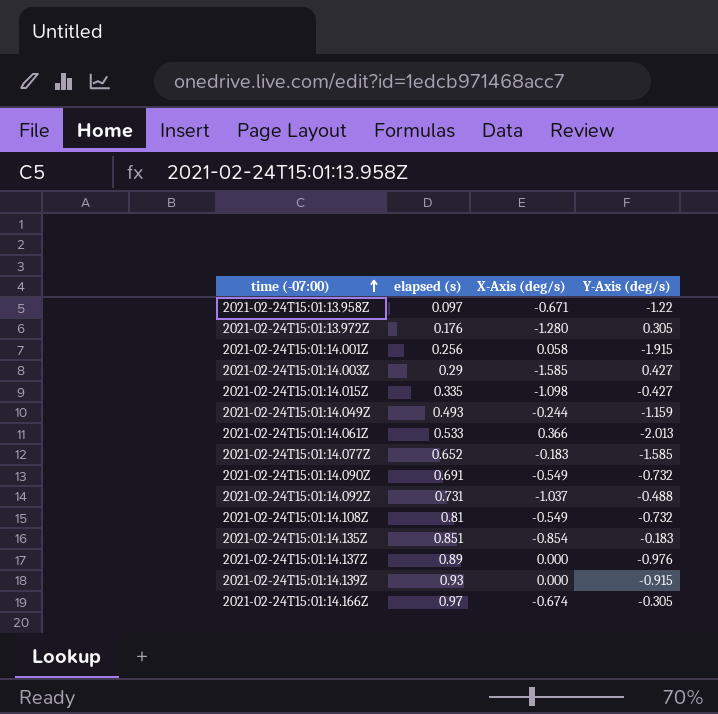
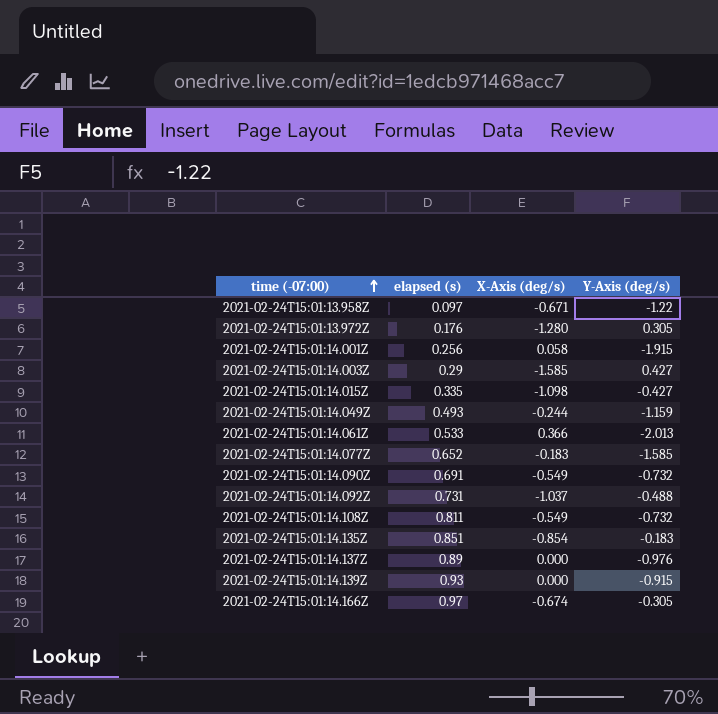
2021-02-24T15:01:14.108Z | elapsed (s): 0.81 -> 0.811

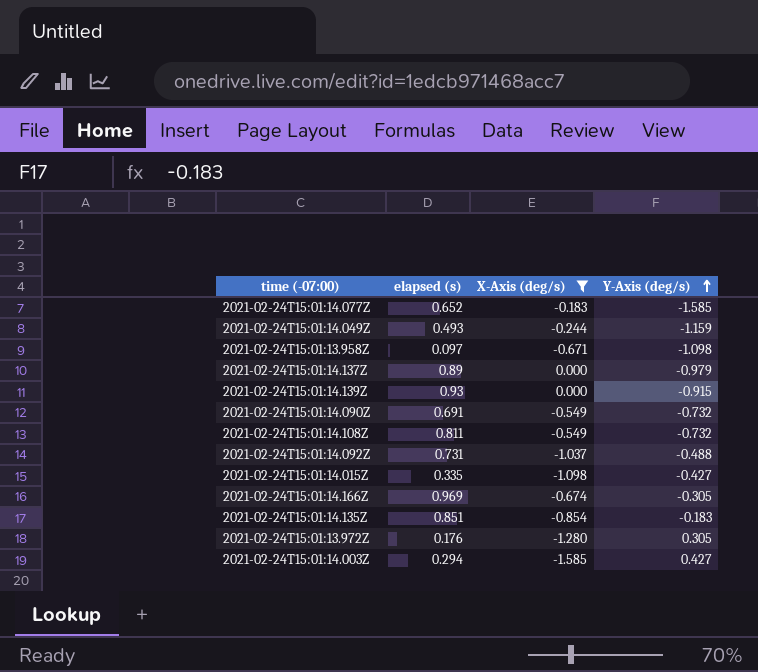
filter: none -> X-Axis (deg/s) <= 0.000
row order: time (-07:00) ascending -> Y-Axis (deg/s) ascending
2021-02-24T15:01:13.958Z | Y-Axis (deg/s): -1.22 -> -1.098
2021-02-24T15:01:14.137Z | Y-Axis (deg/s): -0.976 -> -0.979
2021-02-24T15:01:14.166Z | elapsed (s): 0.97 -> 0.969
2021-02-24T15:01:14.003Z | elapsed (s): 0.29 -> 0.294

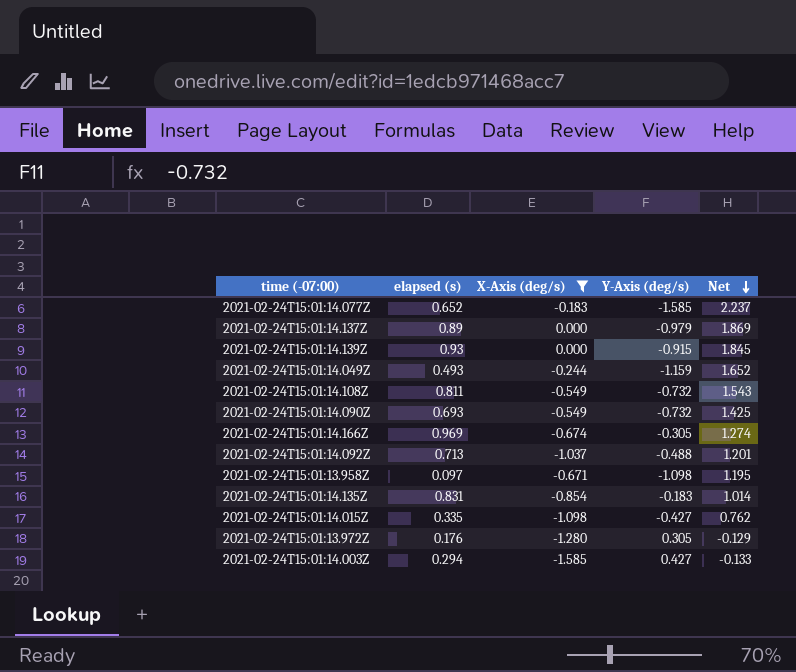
row order: Y-Axis (deg/s) ascending -> Net descending
column Net | formula: none -> [elapsed (s)] - [Y-Axis (deg/s)]
2021-02-24T15:01:14.090Z | elapsed (s): 0.691 -> 0.693
2021-02-24T15:01:14.092Z | elapsed (s): 0.731 -> 0.713
2021-02-24T15:01:14.135Z | elapsed (s): 0.851 -> 0.831

